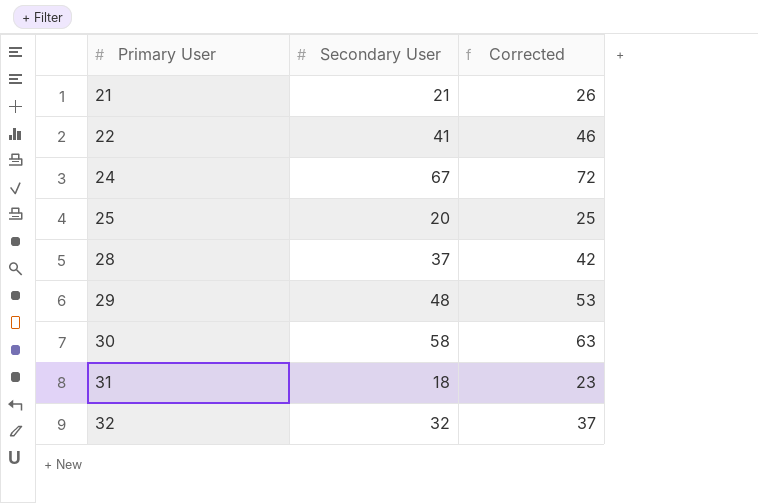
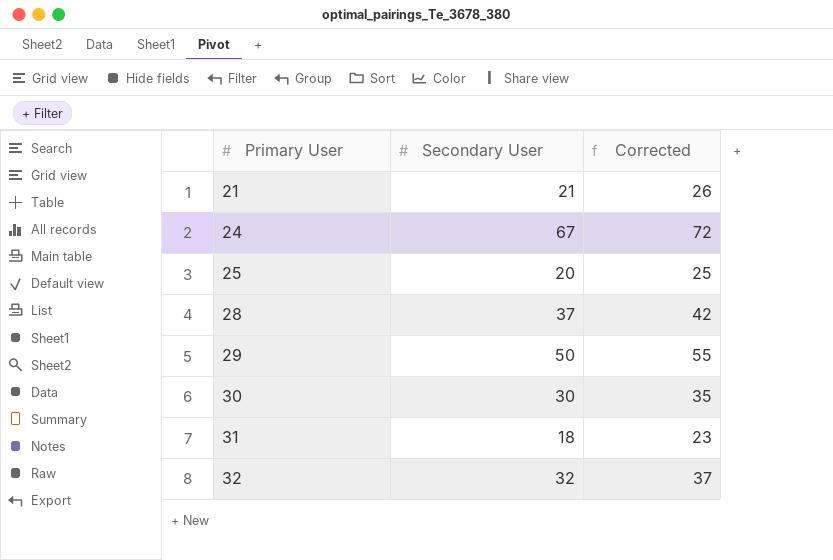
row 22: 41 | 46 -> none
29 | Secondary User: 48 -> 50
29 | Corrected: 53 -> 55
30 | Secondary User: 58 -> 30
30 | Corrected: 63 -> 35

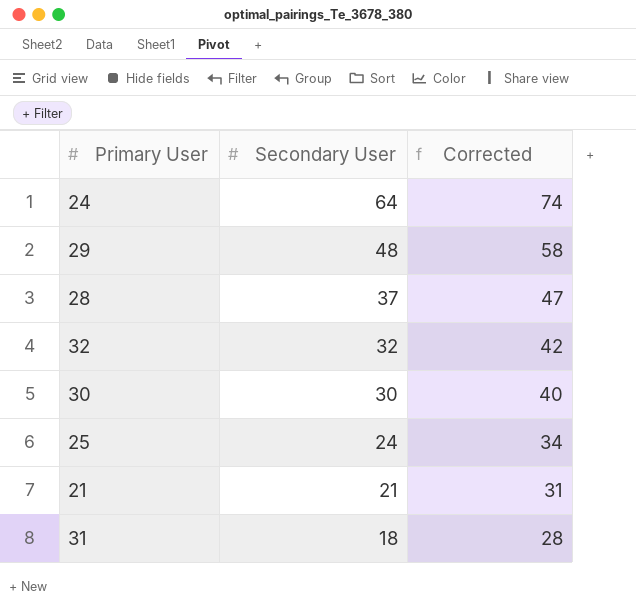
row order: Primary User ascending -> Secondary User descending
column Corrected | formula: [Secondary User] + 5 -> [Secondary User] + 10
24 | Secondary User: 67 -> 64
29 | Secondary User: 50 -> 48
25 | Secondary User: 20 -> 24

